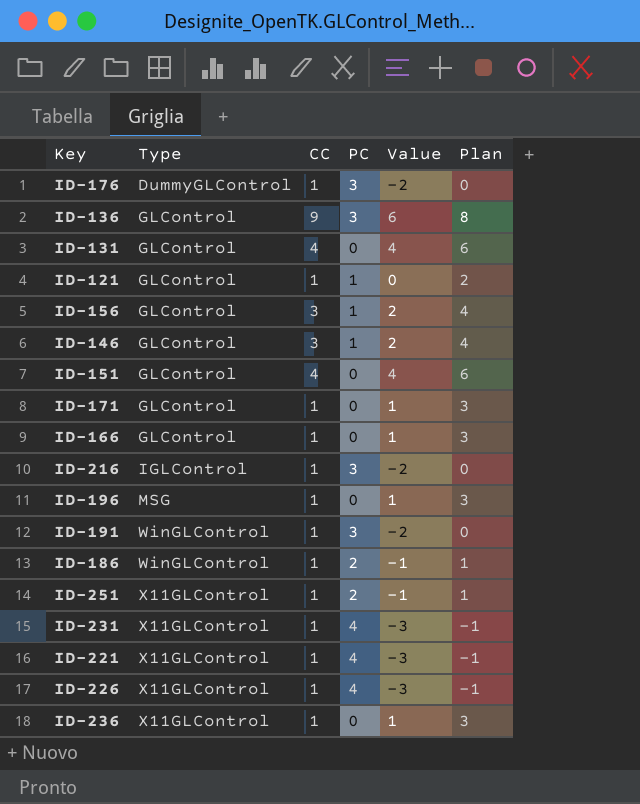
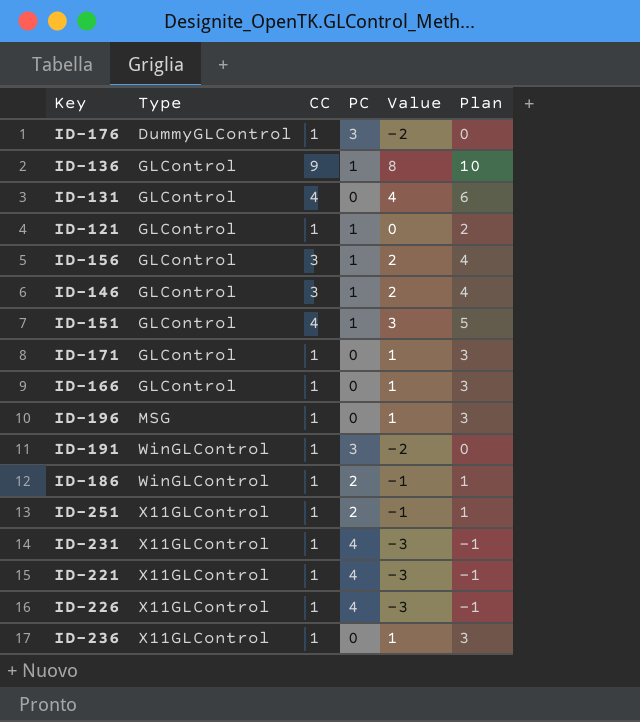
row ID-216: IGLControl | 1 | 3 | -2 | 0 -> none
ID-136 | PC: 3 -> 1
ID-136 | Value: 6 -> 8
ID-136 | Plan: 8 -> 10
ID-151 | PC: 0 -> 1
ID-151 | Value: 4 -> 3
ID-151 | Plan: 6 -> 5

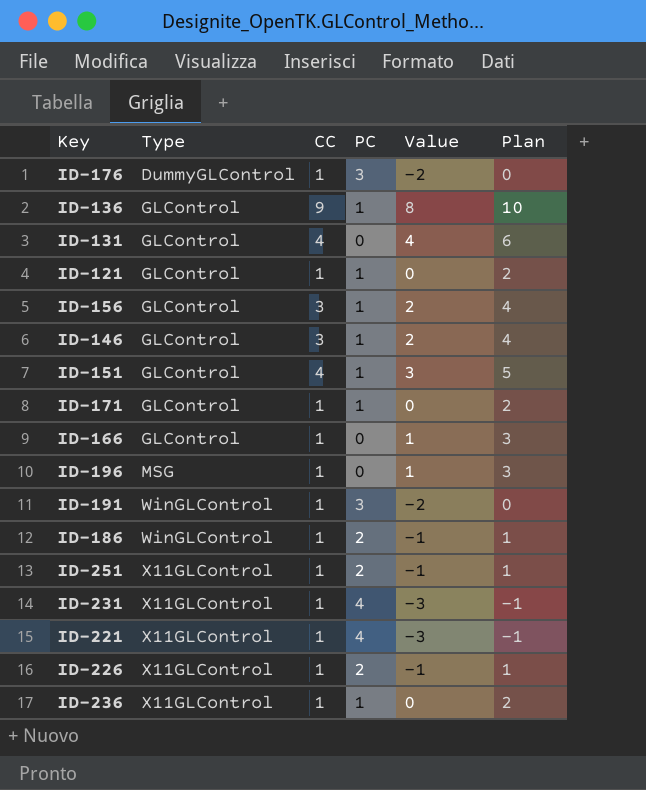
ID-171 | PC: 0 -> 1
ID-171 | Value: 1 -> 0
ID-171 | Plan: 3 -> 2
ID-226 | PC: 4 -> 2
ID-226 | Value: -3 -> -1
ID-226 | Plan: -1 -> 1
ID-236 | PC: 0 -> 1
ID-236 | Value: 1 -> 0
ID-236 | Plan: 3 -> 2

